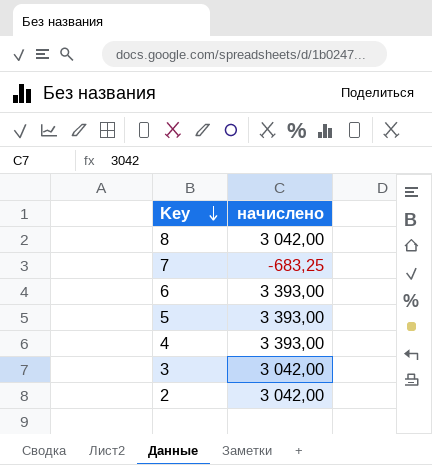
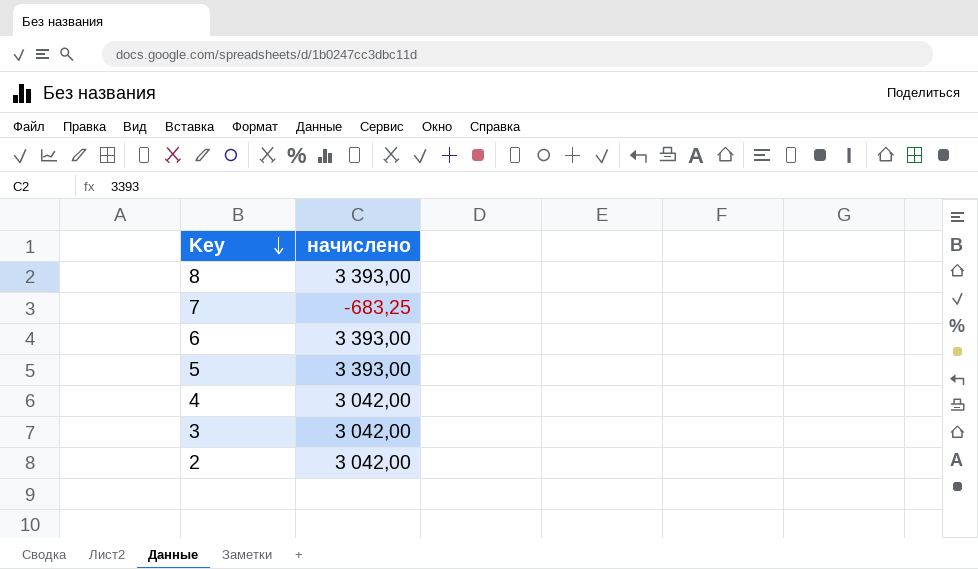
8 | начислено: 3 042,00 -> 3 393,00
4 | начислено: 3 393,00 -> 3 042,00

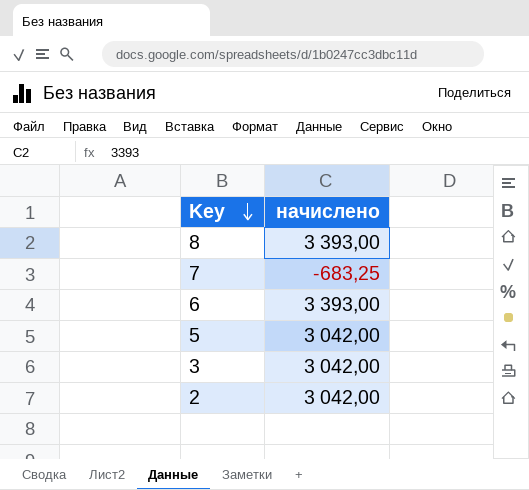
row 4: 3 042,00 -> none
5 | начислено: 3 393,00 -> 3 042,00

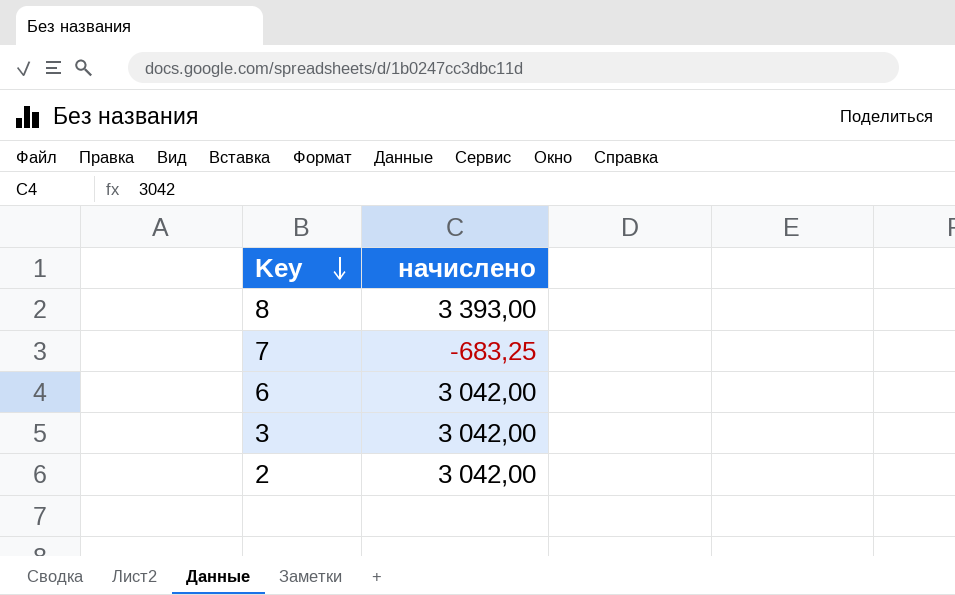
row 5: 3 042,00 -> none
6 | начислено: 3 393,00 -> 3 042,00

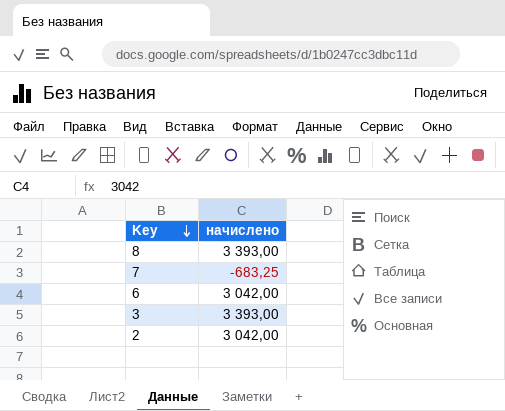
3 | начислено: 3 042,00 -> 3 393,00

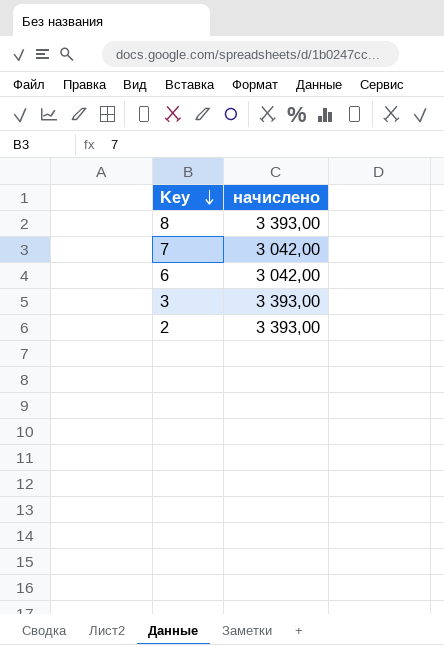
7 | начислено: -683,25 -> 3 042,00
2 | начислено: 3 042,00 -> 3 393,00

